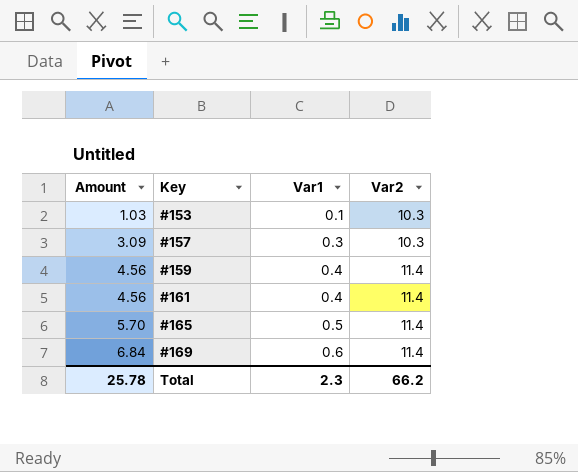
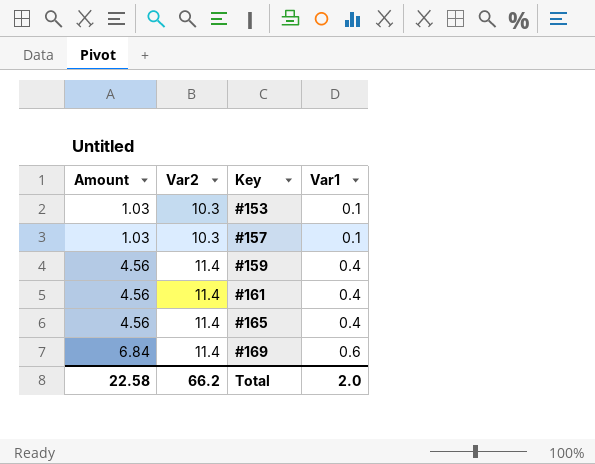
column Var2 | position: 4 -> 2
#157 | Amount: 3.09 -> 1.03
#157 | Var1: 0.3 -> 0.1
#165 | Amount: 5.70 -> 4.56
#165 | Var1: 0.5 -> 0.4
Total | Amount: 25.78 -> 22.58
Total | Var1: 2.3 -> 2.0

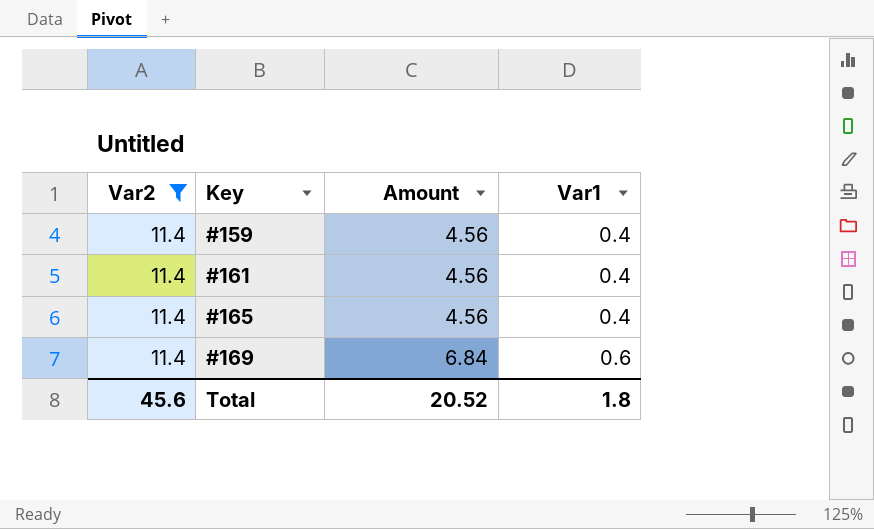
filter: none -> Var2 = 11.4
column Amount | position: 1 -> 3
Total | Var2: 66.2 -> 45.6
Total | Amount: 22.58 -> 20.52
Total | Var1: 2.0 -> 1.8

